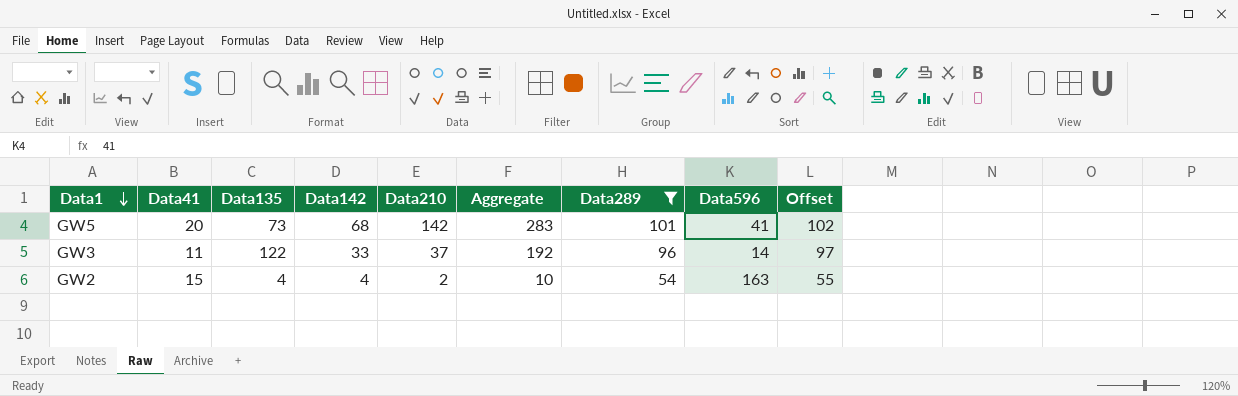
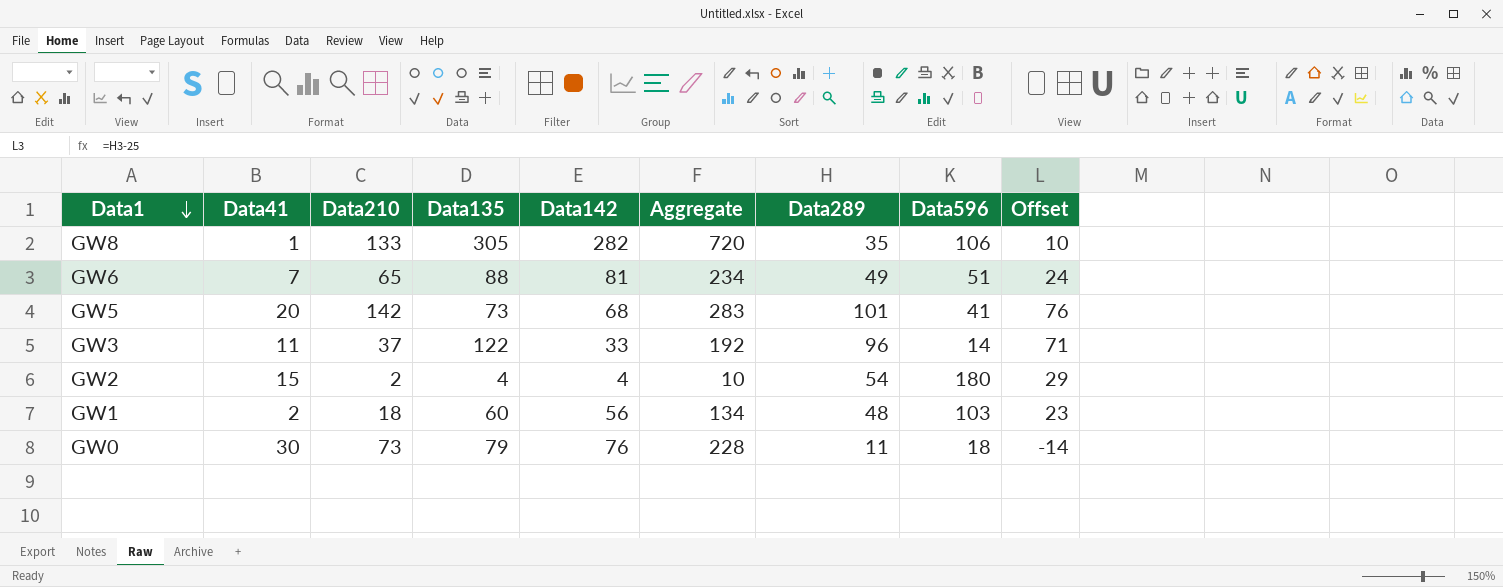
filter: Data289 >= 54 -> none
column Data210 | position: 5 -> 3
column Offset | formula: [Data289] + 1 -> [Data289] - 25
GW2 | Data596: 163 -> 180

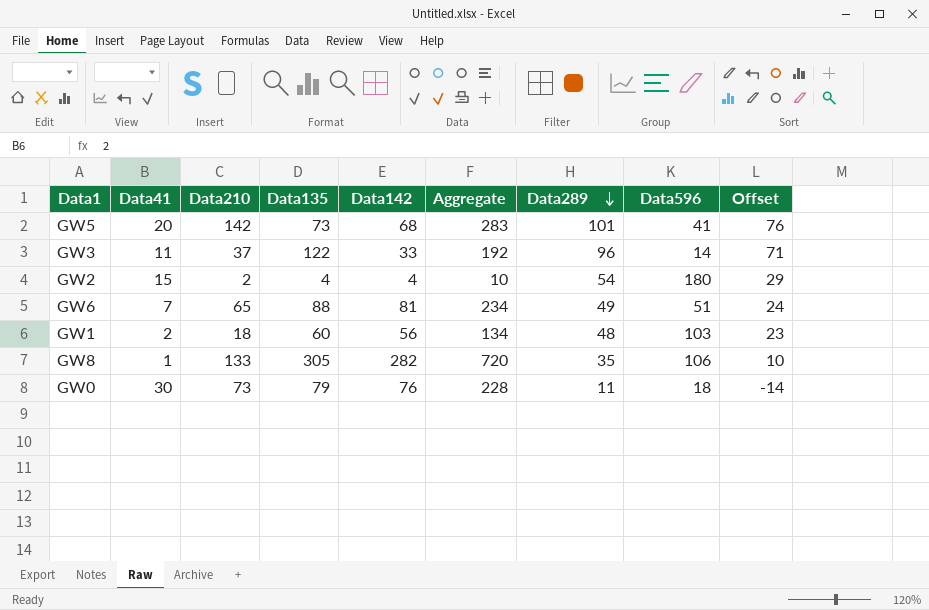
row order: Data1 descending -> Data289 descending

